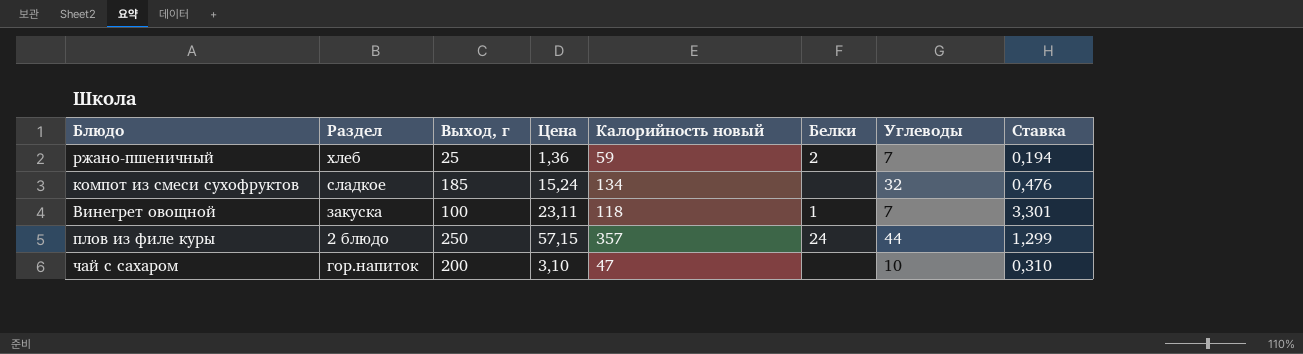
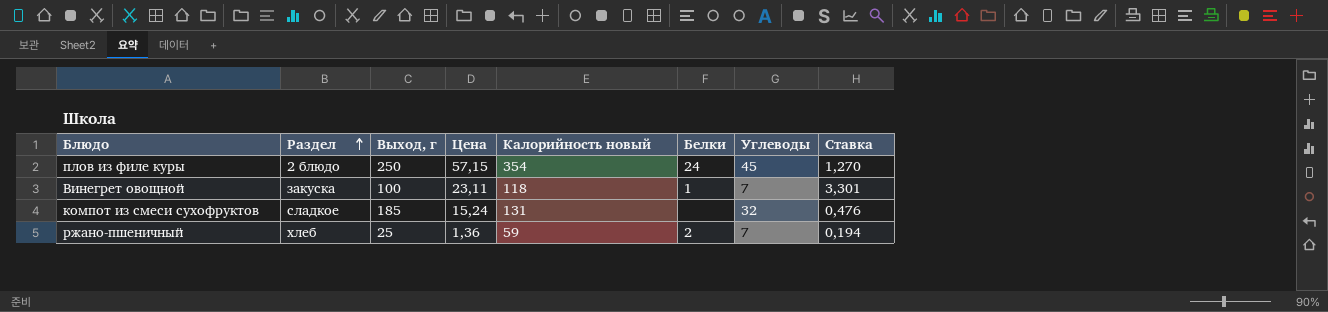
row order: none -> Раздел ascending
row чай с сахаром: гор.напиток | 200 | 3,10 | 47 | none | 10 | 0,310 -> none
плов из филе куры | Калорийность новый: 357 -> 354
плов из филе куры | Углеводы: 44 -> 45
плов из филе куры | Ставка: 1,299 -> 1,270
компот из смеси сухофруктов | Калорийность новый: 134 -> 131

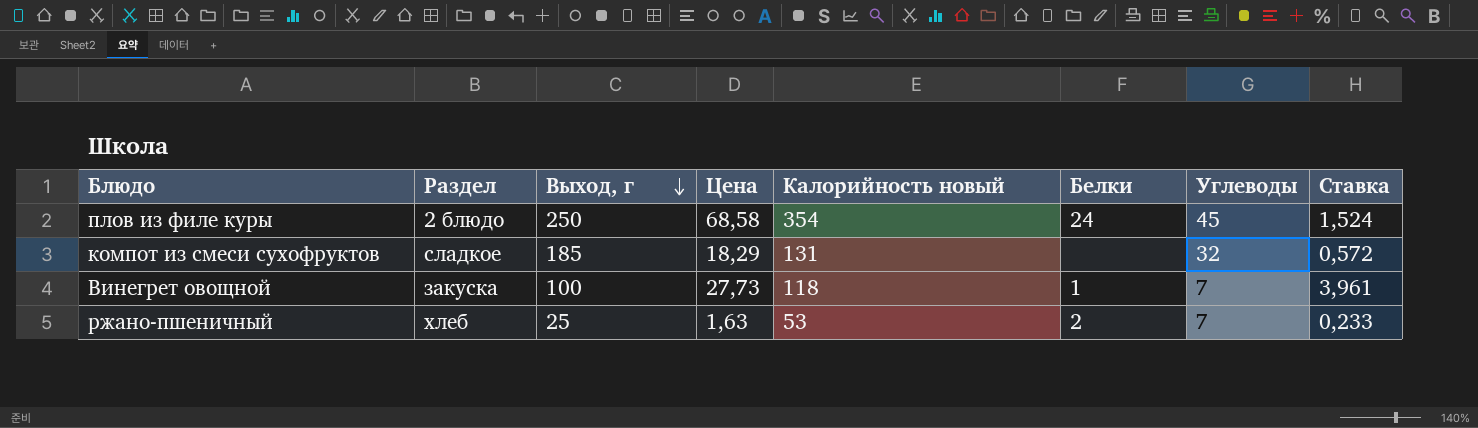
row order: Раздел ascending -> Выход, г descending
плов из филе куры | Цена: 57,15 -> 68,58
плов из филе куры | Ставка: 1,270 -> 1,524
компот из смеси сухофруктов | Цена: 15,24 -> 18,29
компот из смеси сухофруктов | Ставка: 0,476 -> 0,572
Винегрет овощной | Цена: 23,11 -> 27,73
Винегрет овощной | Ставка: 3,301 -> 3,961
ржано-пшеничный | Цена: 1,36 -> 1,63
ржано-пшеничный | Калорийность новый: 59 -> 53
ржано-пшеничный | Ставка: 0,194 -> 0,233

